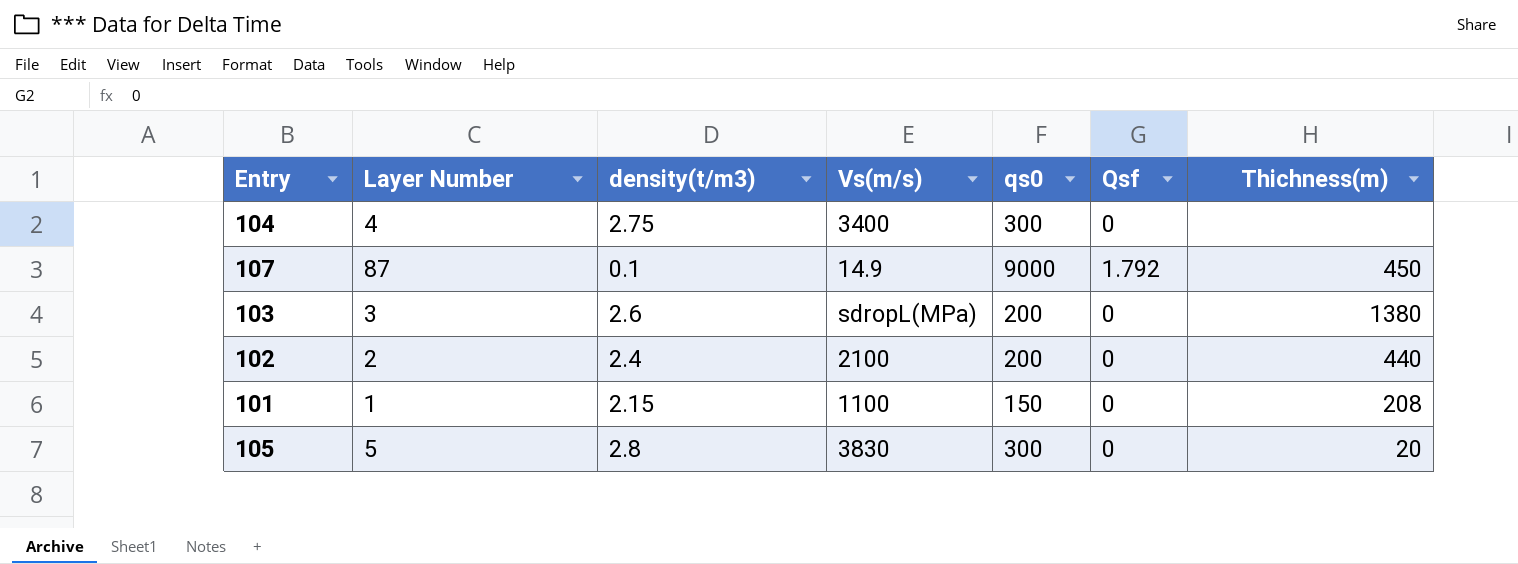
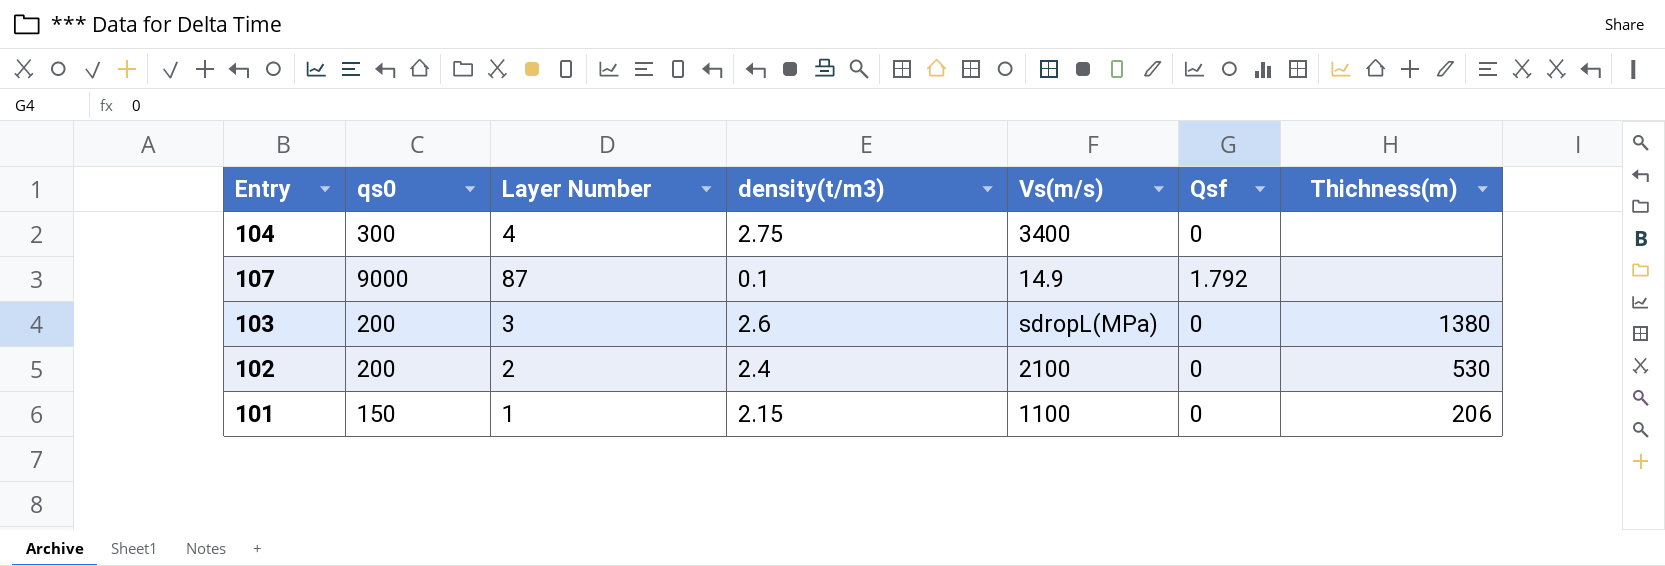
column qs0 | position: 5 -> 2
row 105: 5 | 2.8 | 3830 | 300 | 0 | 20 -> none
107 | Thichness(m): 450 -> none
102 | Thichness(m): 440 -> 530
101 | Thichness(m): 208 -> 206

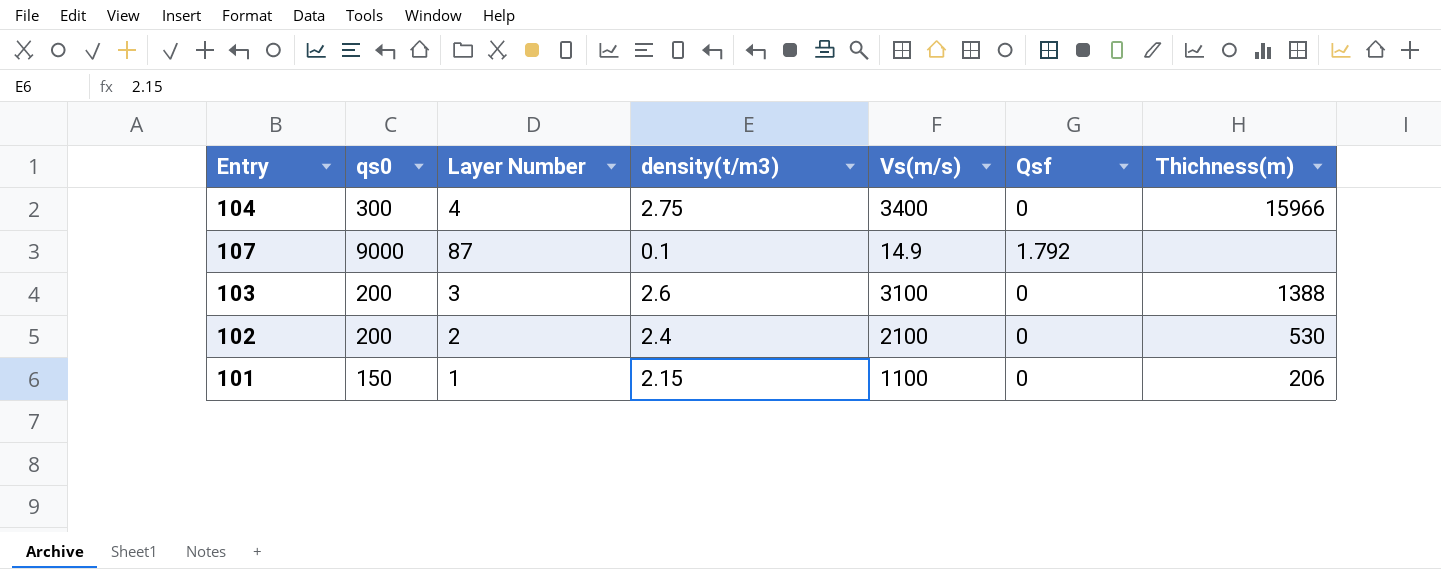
104 | Thichness(m): none -> 15966
103 | Vs(m/s): sdropL(MPa) -> 3100
103 | Thichness(m): 1380 -> 1388

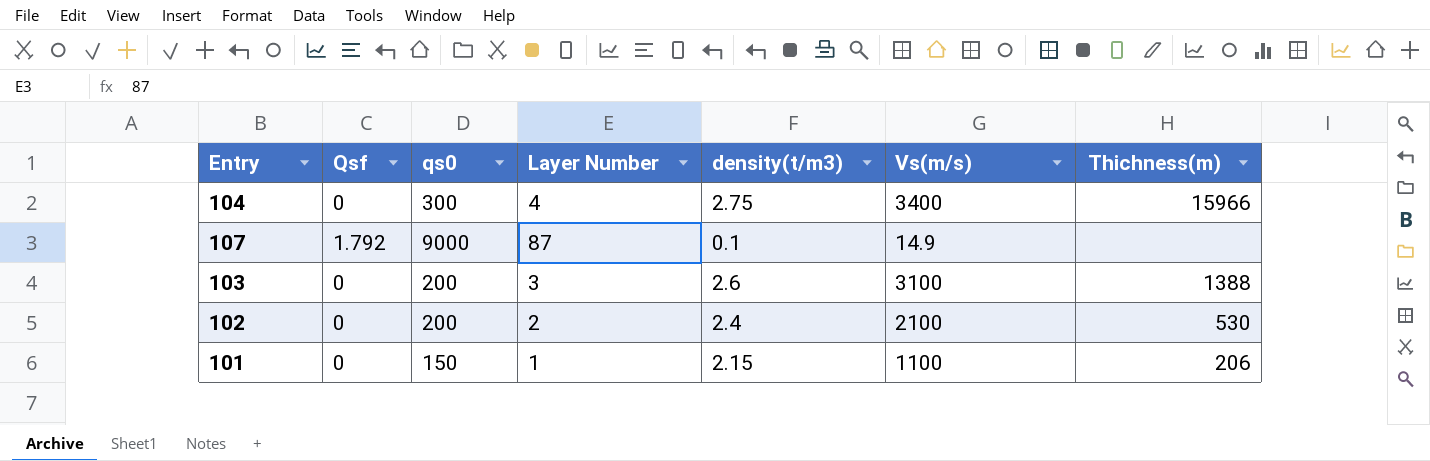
column Qsf | position: 6 -> 2

